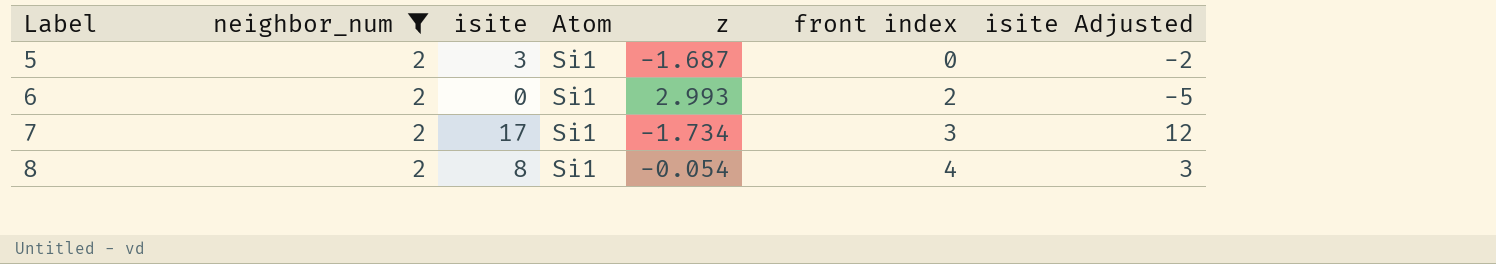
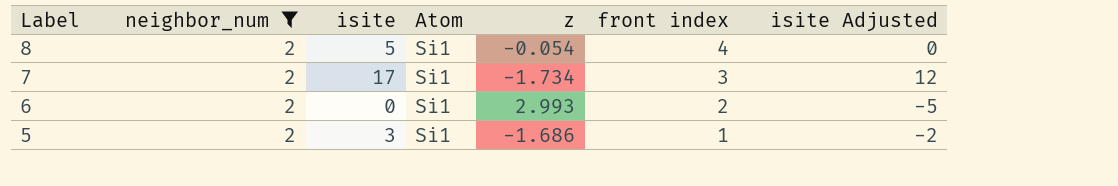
row order: Label ascending -> Label descending
8 | isite: 8 -> 5
8 | isite Adjusted: 3 -> 0
5 | z: -1.687 -> -1.686
5 | front index: 0 -> 1

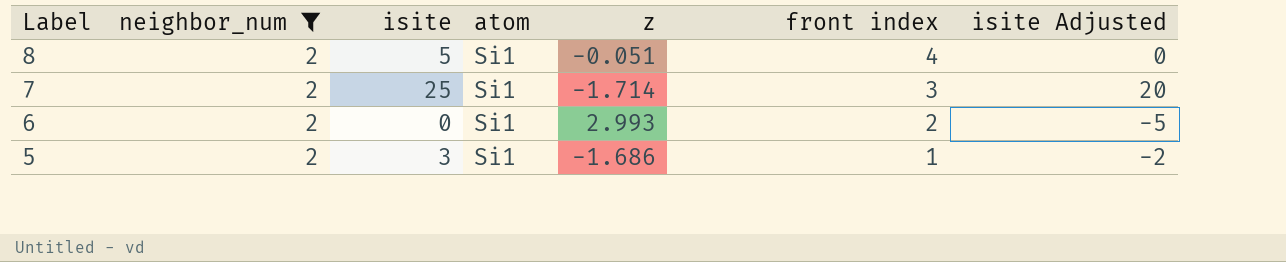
column name: Atom -> atom
8 | z: -0.054 -> -0.051
7 | isite: 17 -> 25
7 | z: -1.734 -> -1.714
7 | isite Adjusted: 12 -> 20

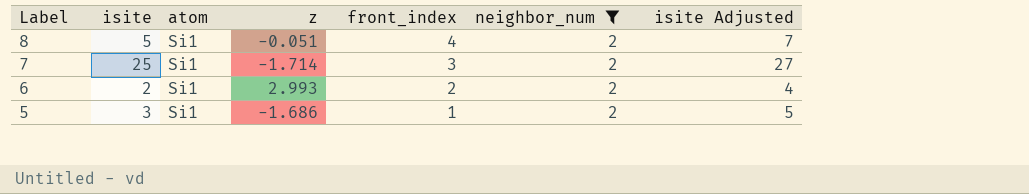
column name: front index -> front_index
column neighbor_num | position: 2 -> 6
column isite Adjusted | formula: [isite] - 5 -> [isite] + 2
6 | isite: 0 -> 2

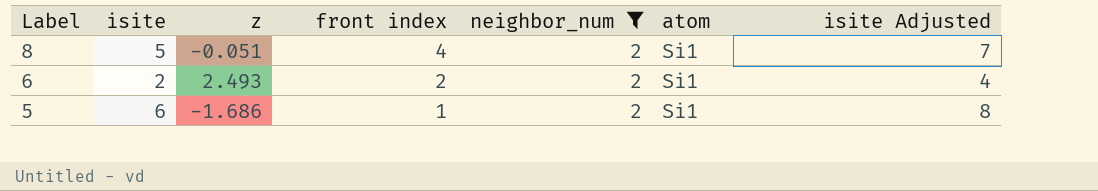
column name: front_index -> front index
column atom | position: 3 -> 6
row 7: 25 | Si1 | -1.714 | 3 | 2 | 27 -> none
6 | z: 2.993 -> 2.493
5 | isite: 3 -> 6
5 | isite Adjusted: 5 -> 8

